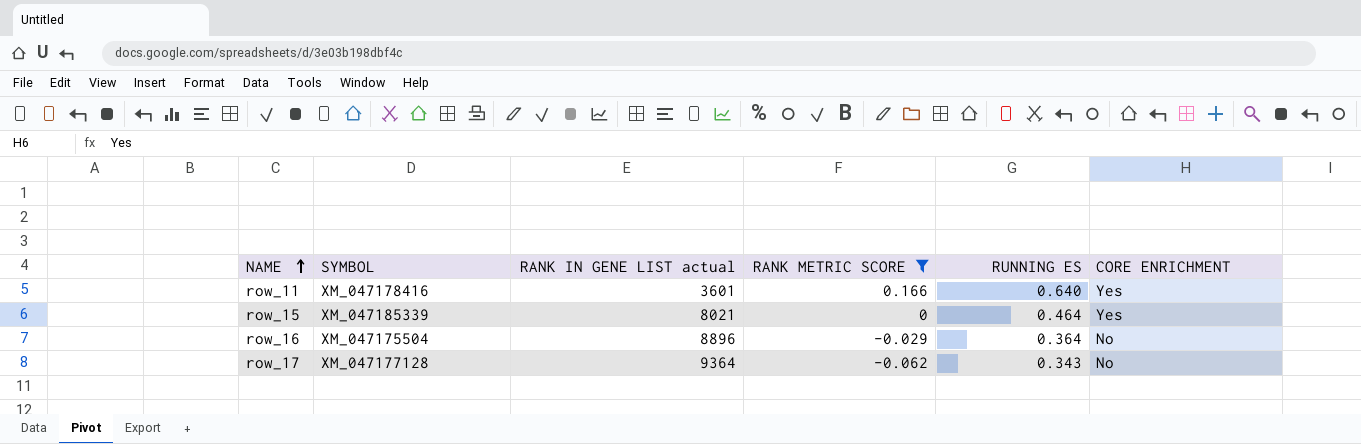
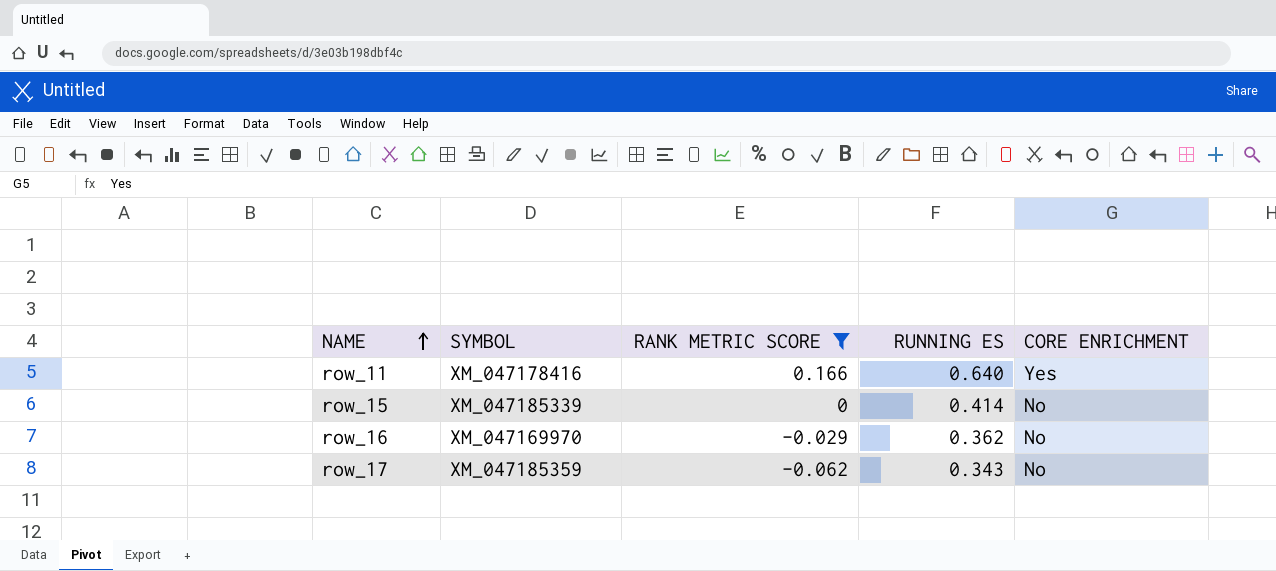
column RANK IN GENE LIST actual | position: 3 -> none
row_15 | RUNNING ES: 0.464 -> 0.414
row_15 | CORE ENRICHMENT: Yes -> No
row_16 | SYMBOL: XM_047175504 -> XM_047169970
row_16 | RUNNING ES: 0.364 -> 0.362
row_17 | SYMBOL: XM_047177128 -> XM_047185359

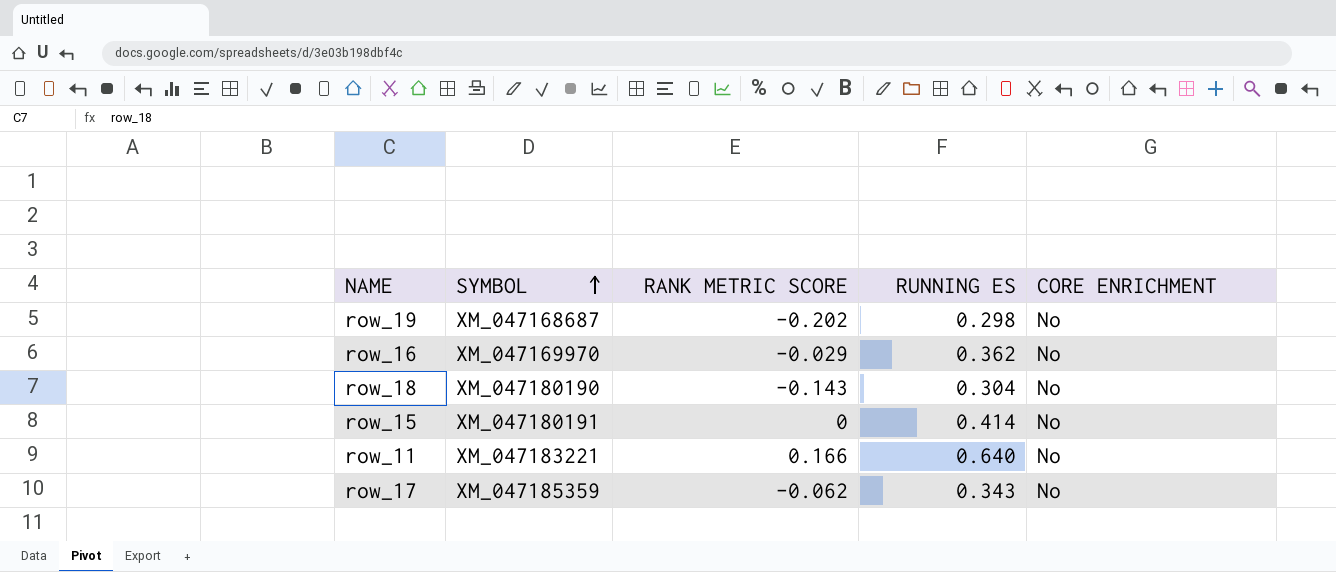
filter: RANK METRIC SCORE >= -0.062 -> none
row order: NAME ascending -> SYMBOL ascending
row_15 | SYMBOL: XM_047185339 -> XM_047180191
row_11 | SYMBOL: XM_047178416 -> XM_047183221
row_11 | CORE ENRICHMENT: Yes -> No

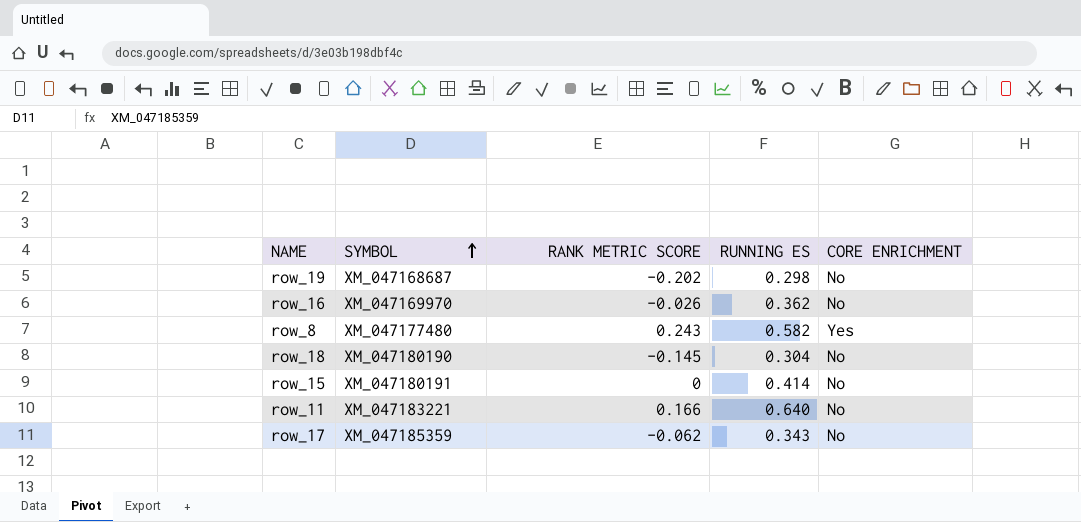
row_16 | RANK METRIC SCORE: -0.029 -> -0.026
row row_8: none -> XM_047177480 | 0.243 | 0.582 | Yes
row_18 | RANK METRIC SCORE: -0.143 -> -0.145

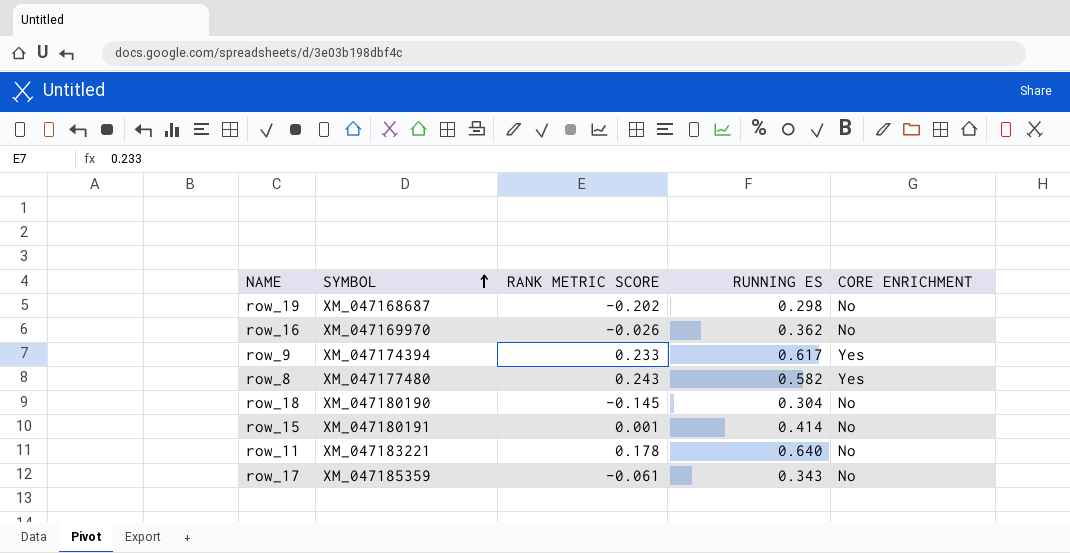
row row_9: none -> XM_047174394 | 0.233 | 0.617 | Yes
row_15 | RANK METRIC SCORE: 0 -> 0.001
row_11 | RANK METRIC SCORE: 0.166 -> 0.178
row_17 | RANK METRIC SCORE: -0.062 -> -0.061

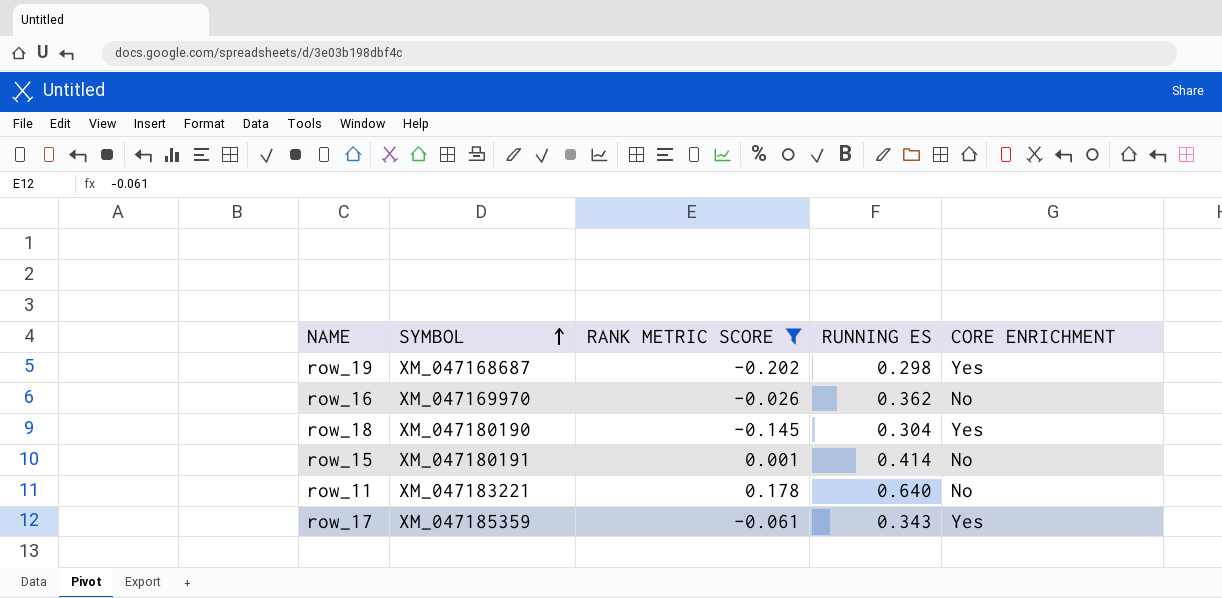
filter: none -> RANK METRIC SCORE <= 0.178
row_19 | CORE ENRICHMENT: No -> Yes
row_18 | CORE ENRICHMENT: No -> Yes
row_17 | CORE ENRICHMENT: No -> Yes

